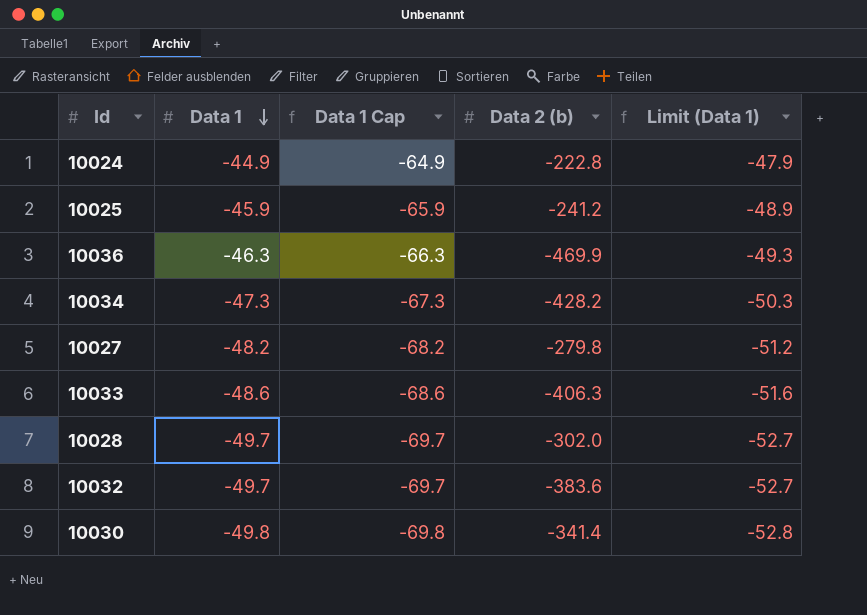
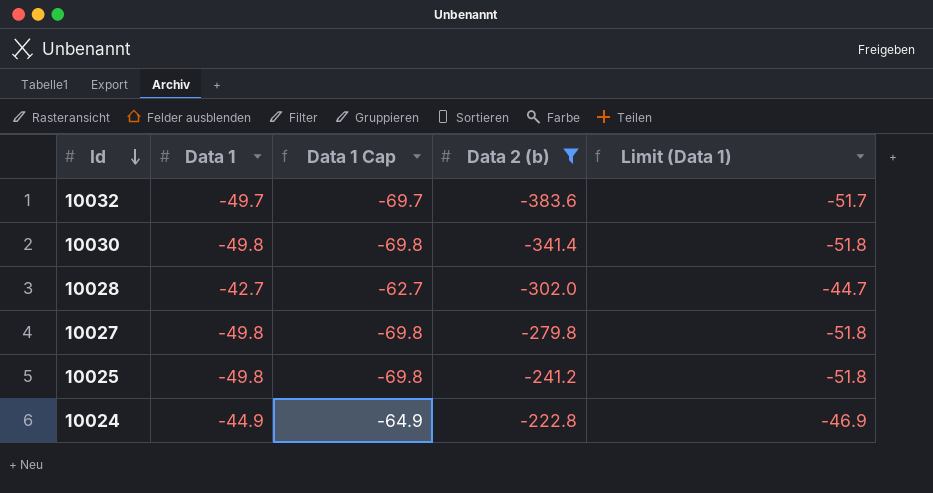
filter: none -> Data 2 (b) >= -383.6
row order: Data 1 descending -> Id descending
column Limit (Data 1) | formula: [Data 1] - 3 -> [Data 1] - 2
10028 | Data 1: -49.7 -> -42.7
10028 | Data 1 Cap: -69.7 -> -62.7
10027 | Data 1: -48.2 -> -49.8
10027 | Data 1 Cap: -68.2 -> -69.8
10025 | Data 1: -45.9 -> -49.8
10025 | Data 1 Cap: -65.9 -> -69.8

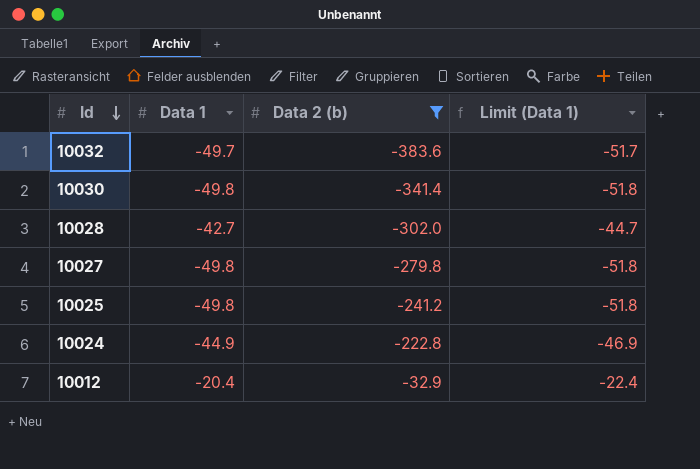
column Data 1 Cap | formula: [Data 1] - 20 -> none
row 10012: none -> -20.4 | -32.9 | -22.4

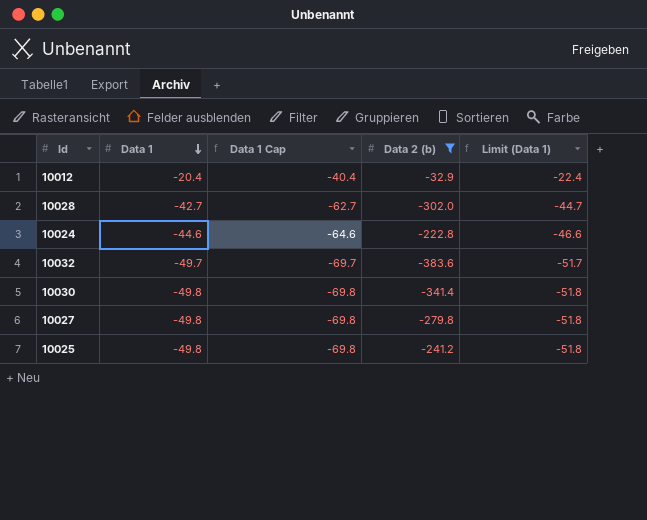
row order: Id descending -> Data 1 descending
column Data 1 Cap | formula: none -> [Data 1] - 20
10024 | Data 1: -44.9 -> -44.6
10024 | Limit (Data 1): -46.9 -> -46.6

